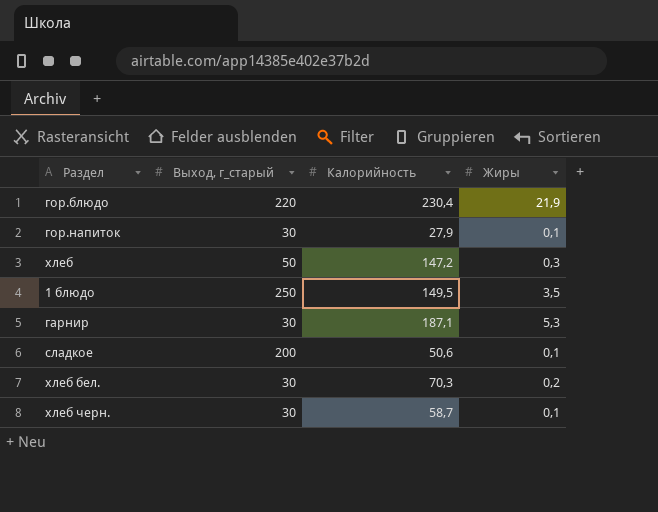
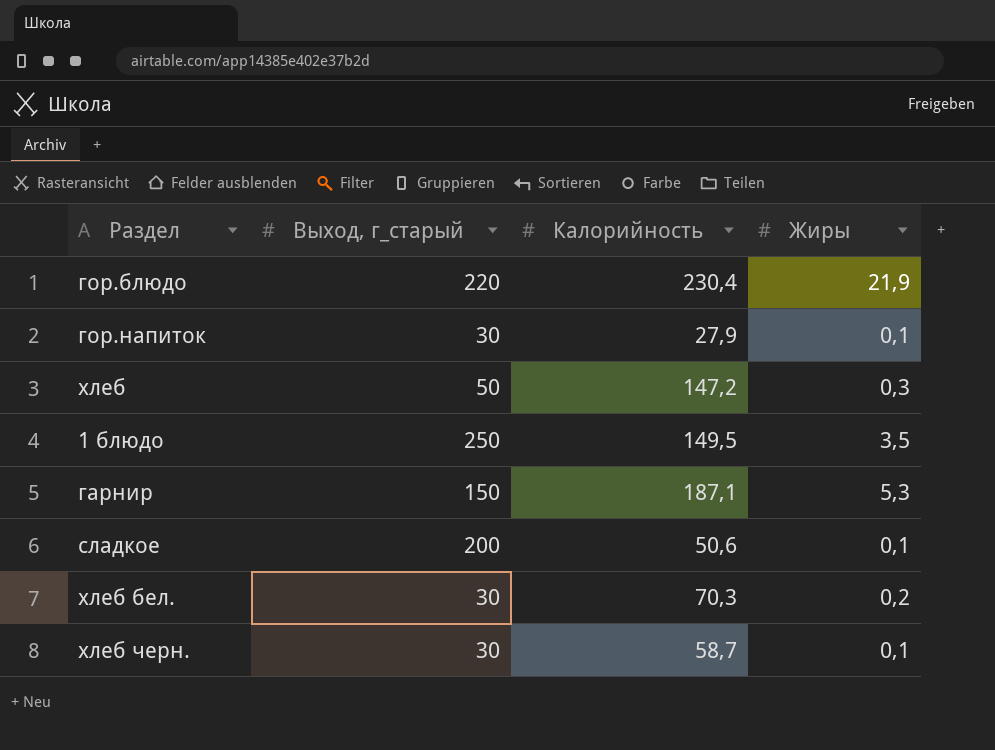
гарнир | Выход, г_старый: 30 -> 150

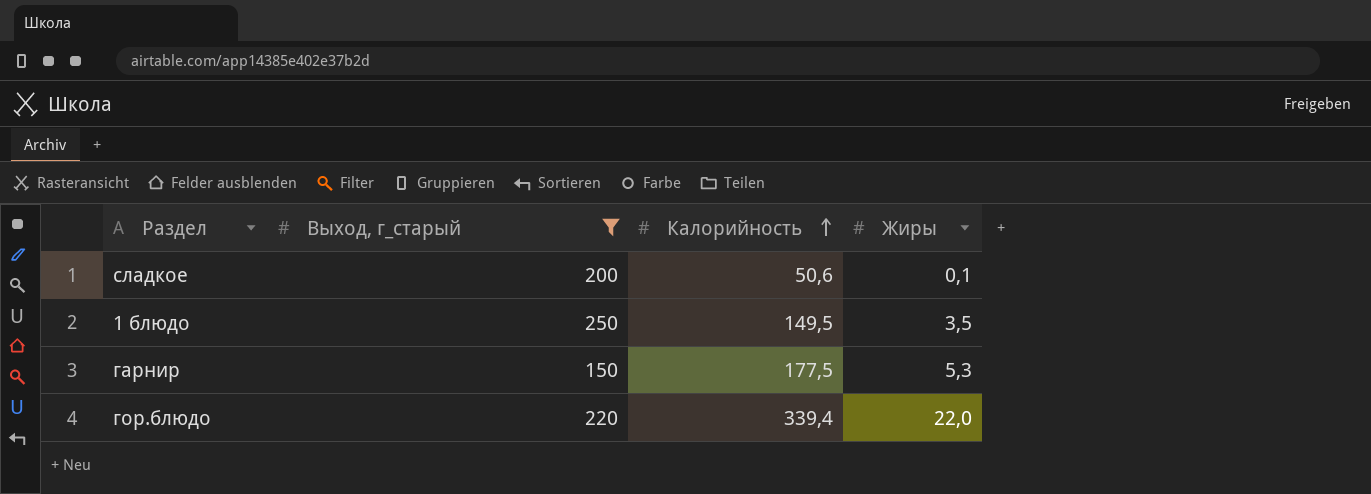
filter: none -> Выход, г_старый >= 150
row order: none -> Калорийность ascending
гарнир | Калорийность: 187,1 -> 177,5
гор.блюдо | Калорийность: 230,4 -> 339,4
гор.блюдо | Жиры: 21,9 -> 22,0

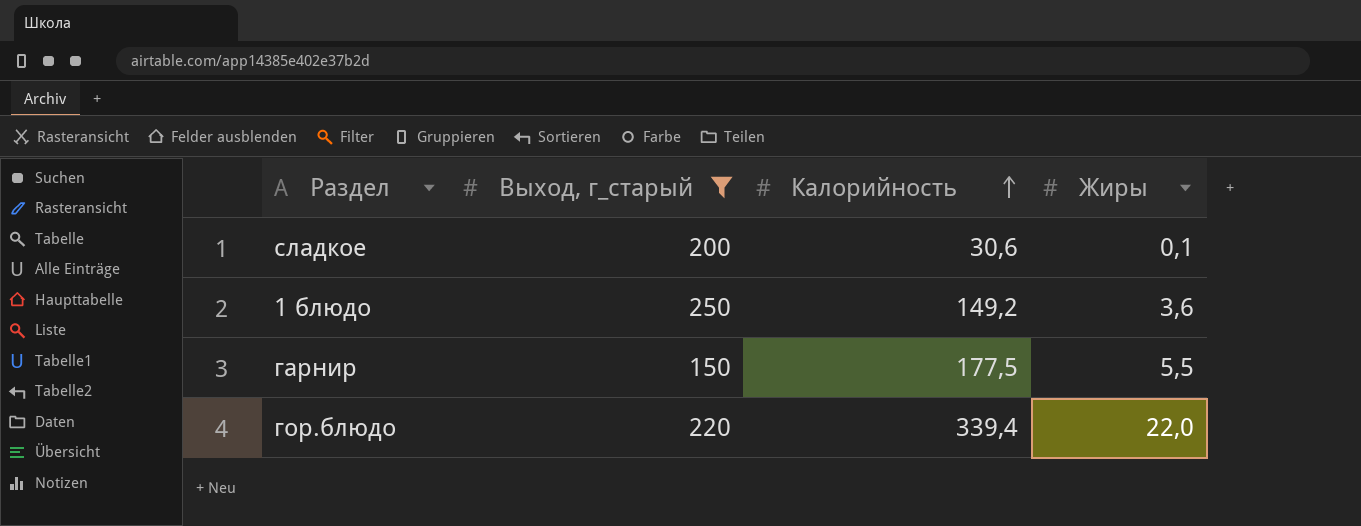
сладкое | Калорийность: 50,6 -> 30,6
1 блюдо | Калорийность: 149,5 -> 149,2
1 блюдо | Жиры: 3,5 -> 3,6
гарнир | Жиры: 5,3 -> 5,5

